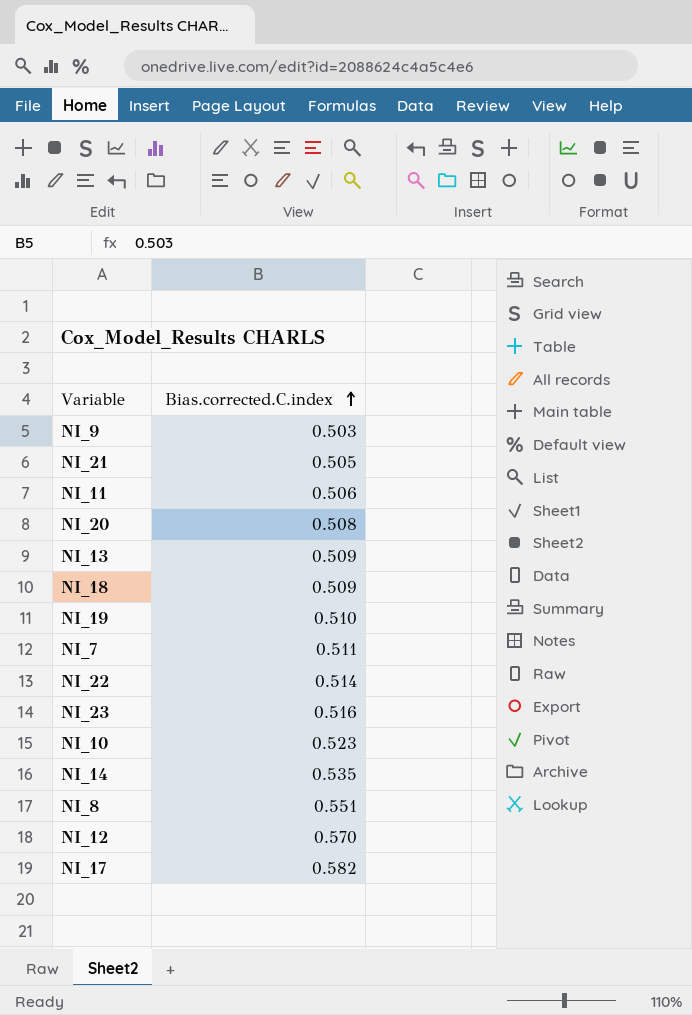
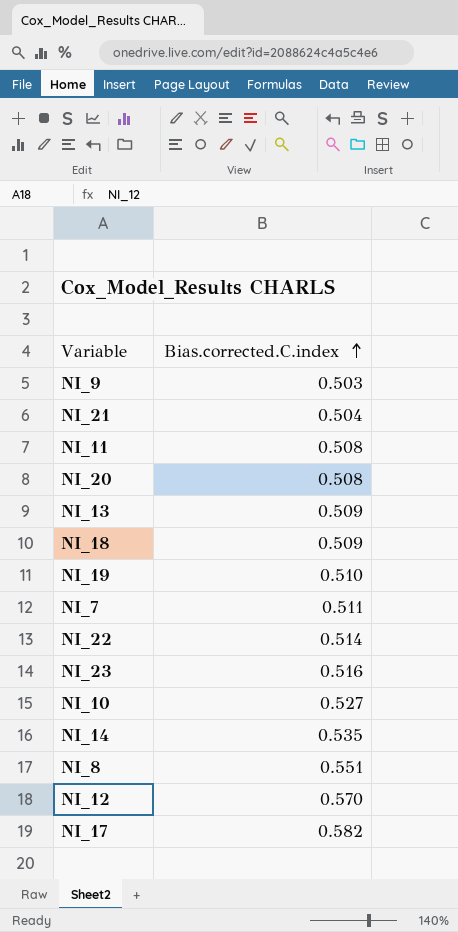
NI_21 | Bias.corrected.C.index: 0.505 -> 0.504
NI_11 | Bias.corrected.C.index: 0.506 -> 0.508
NI_10 | Bias.corrected.C.index: 0.523 -> 0.527

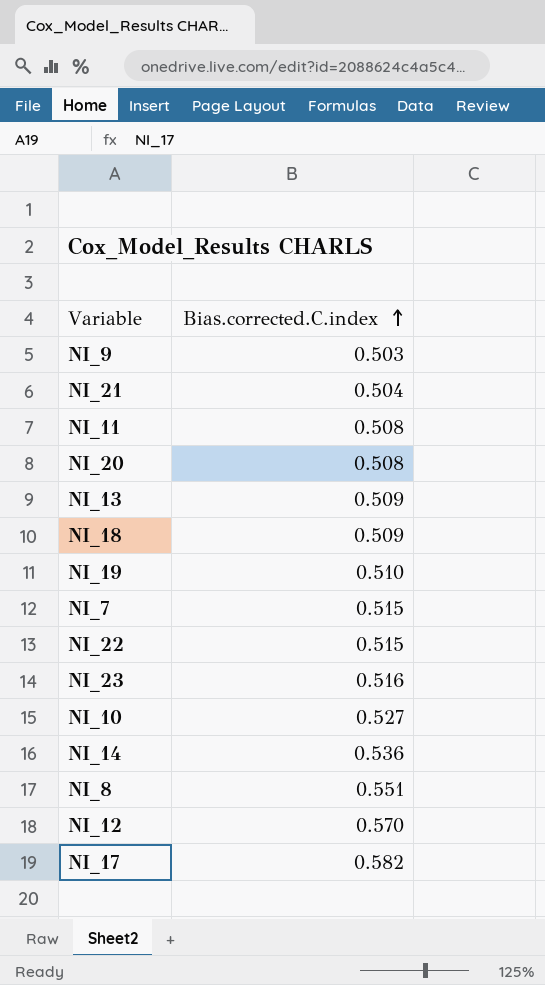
NI_7 | Bias.corrected.C.index: 0.511 -> 0.515
NI_22 | Bias.corrected.C.index: 0.514 -> 0.515
NI_14 | Bias.corrected.C.index: 0.535 -> 0.536

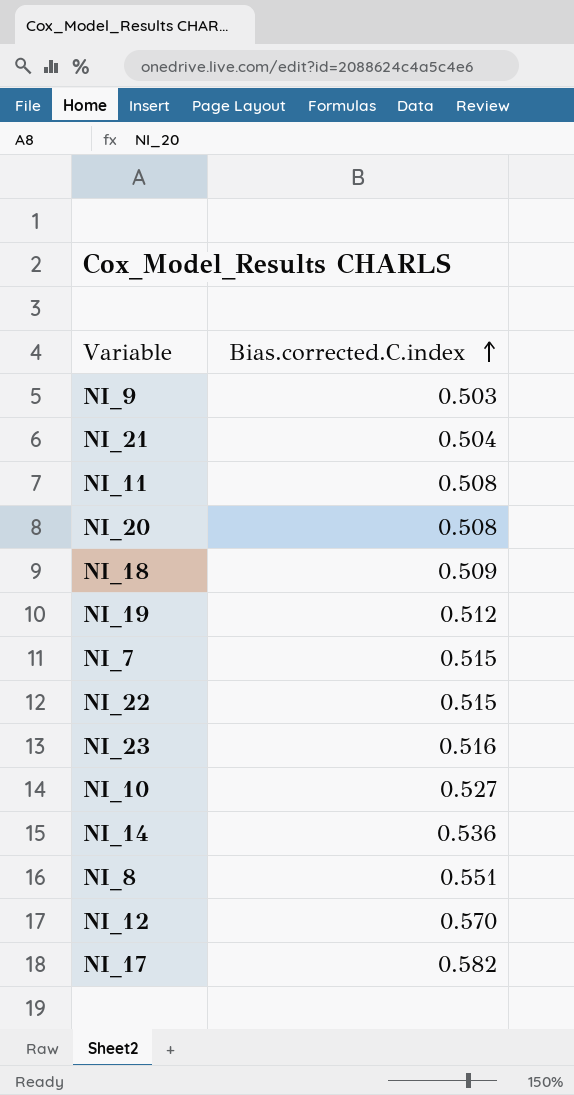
row NI_13: 0.509 -> none
NI_19 | Bias.corrected.C.index: 0.510 -> 0.512

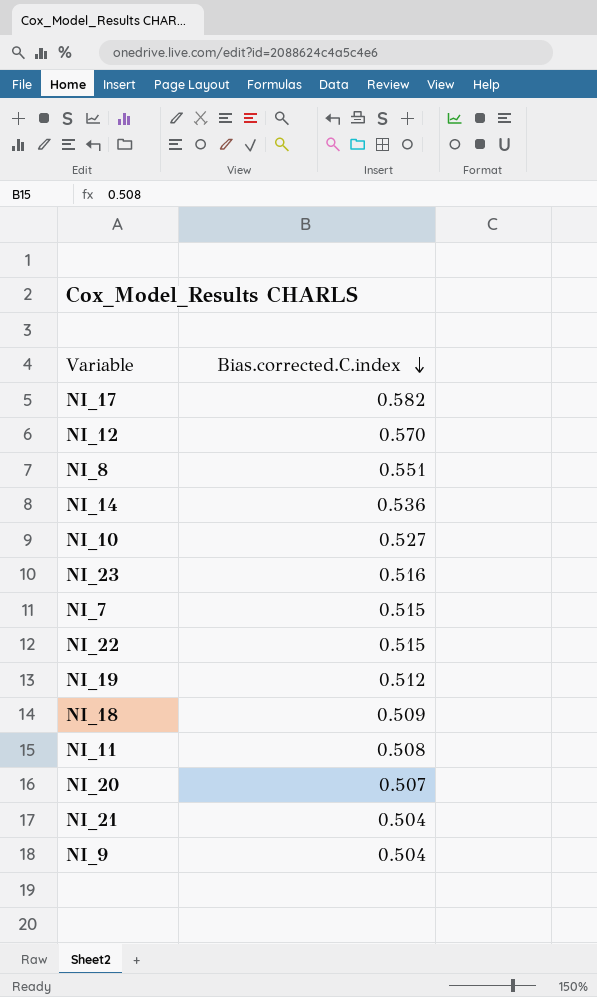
row order: Bias.corrected.C.index ascending -> Bias.corrected.C.index descending
NI_20 | Bias.corrected.C.index: 0.508 -> 0.507
NI_9 | Bias.corrected.C.index: 0.503 -> 0.504

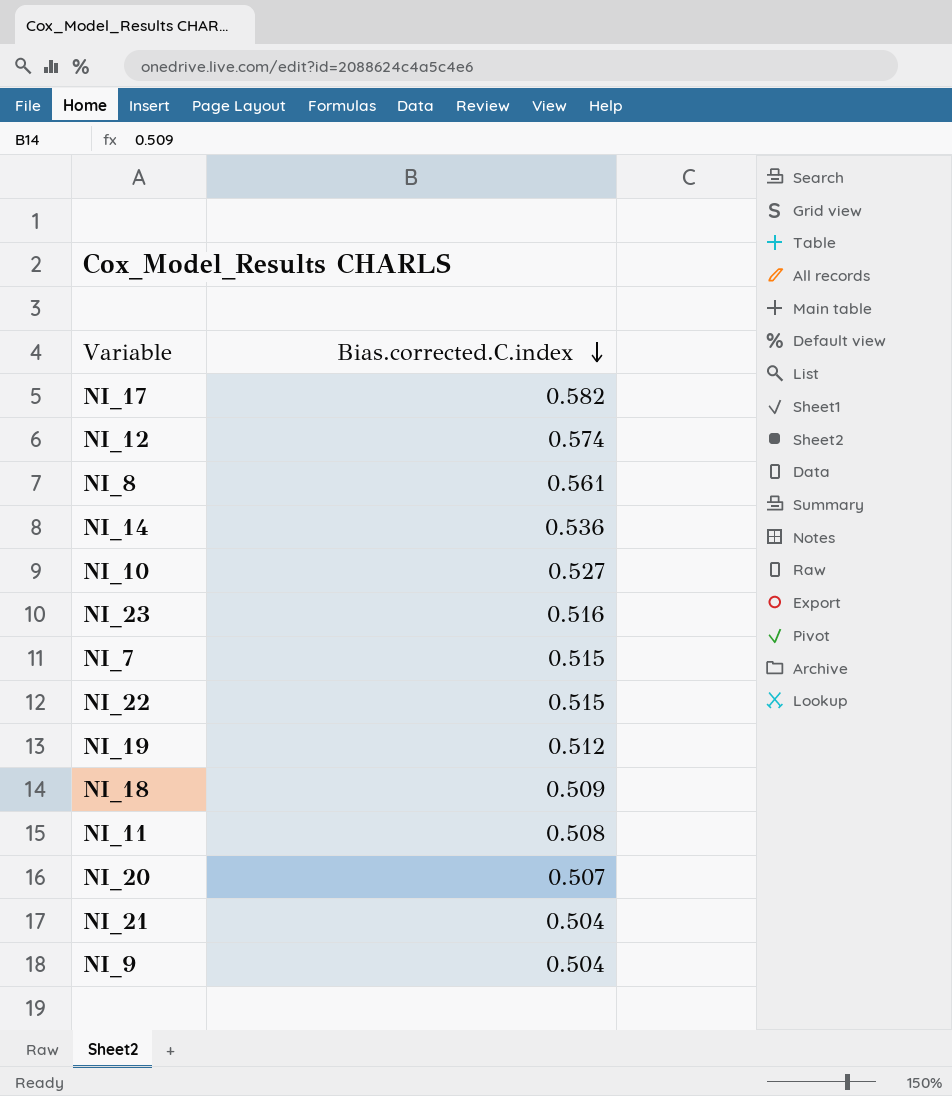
NI_12 | Bias.corrected.C.index: 0.570 -> 0.574
NI_8 | Bias.corrected.C.index: 0.551 -> 0.561

